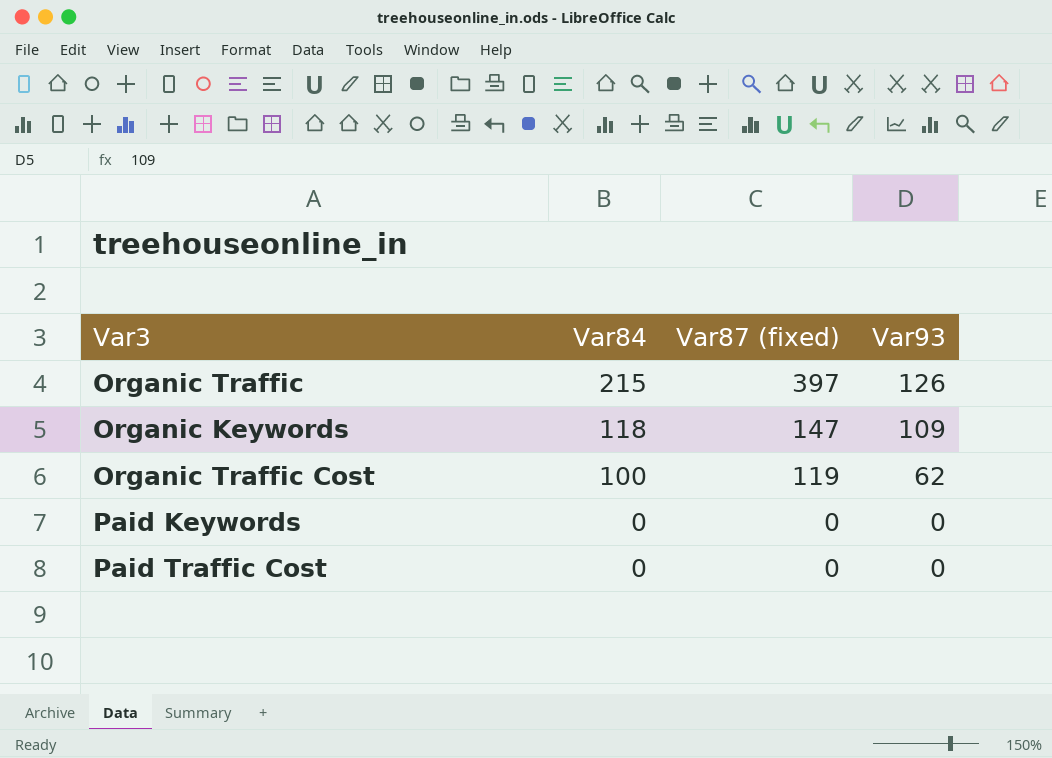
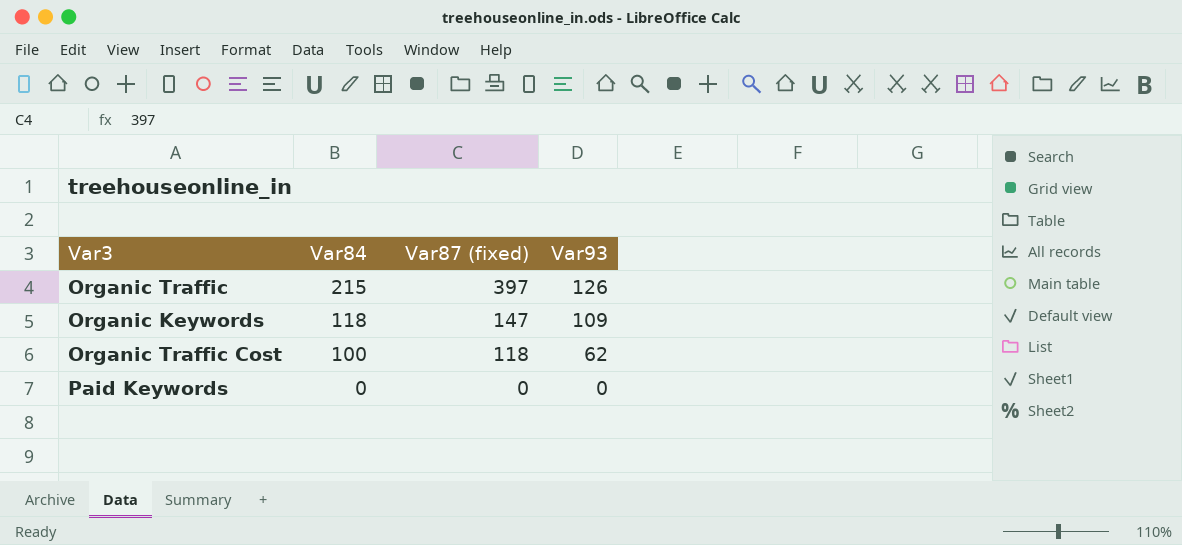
row Paid Traffic Cost: 0 | 0 | 0 -> none
Organic Traffic Cost | Var87 (fixed): 119 -> 118

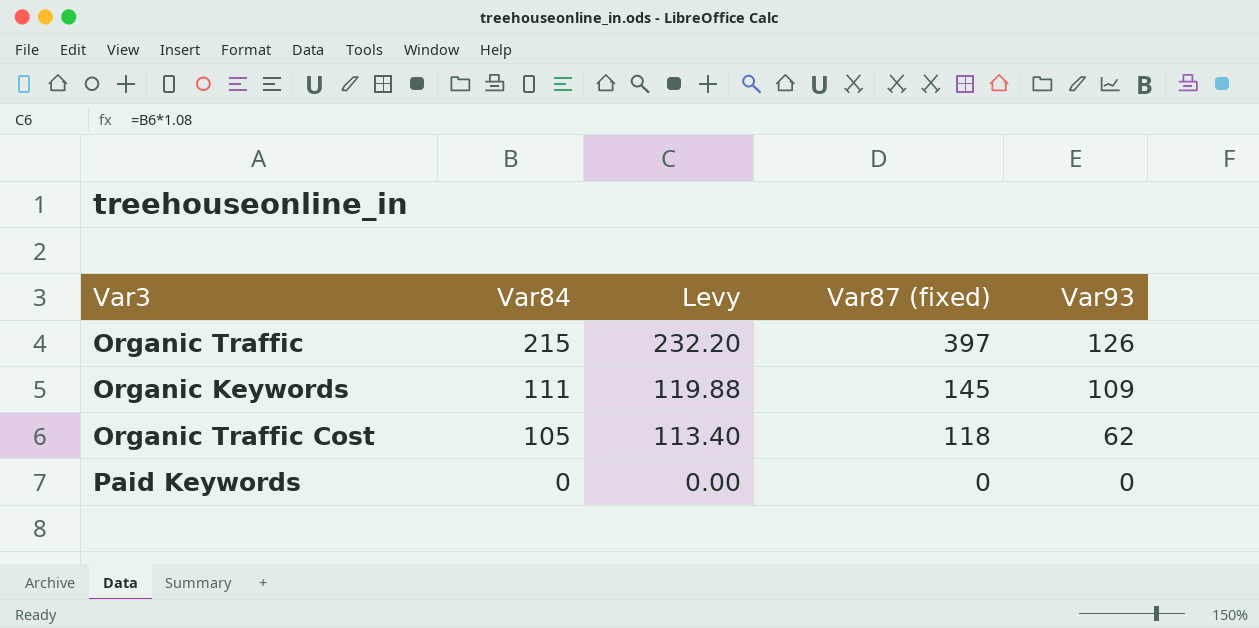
column Levy | formula: none -> [Var84] * 1.08
Organic Keywords | Var84: 118 -> 111
Organic Keywords | Var87 (fixed): 147 -> 145
Organic Traffic Cost | Var84: 100 -> 105

